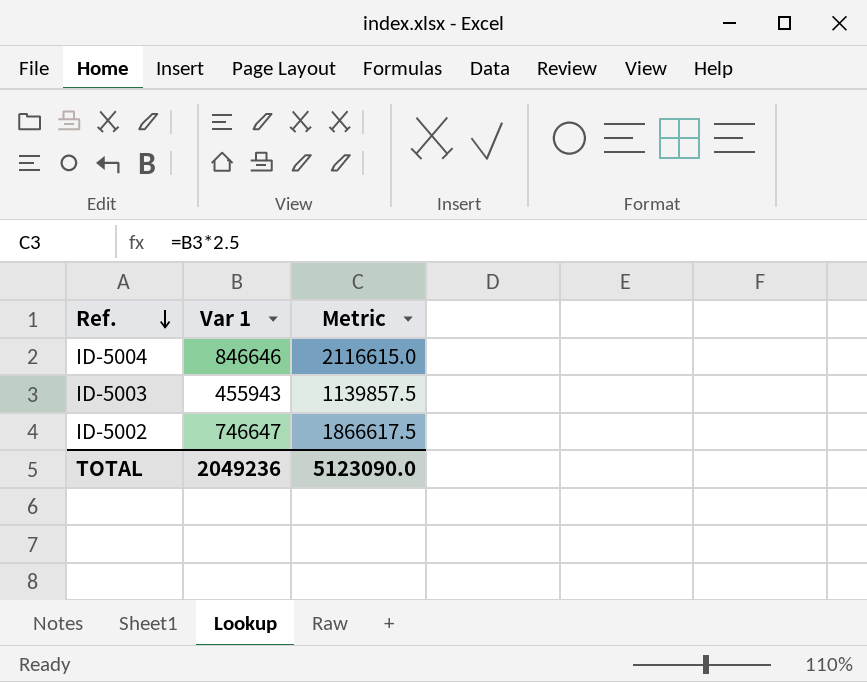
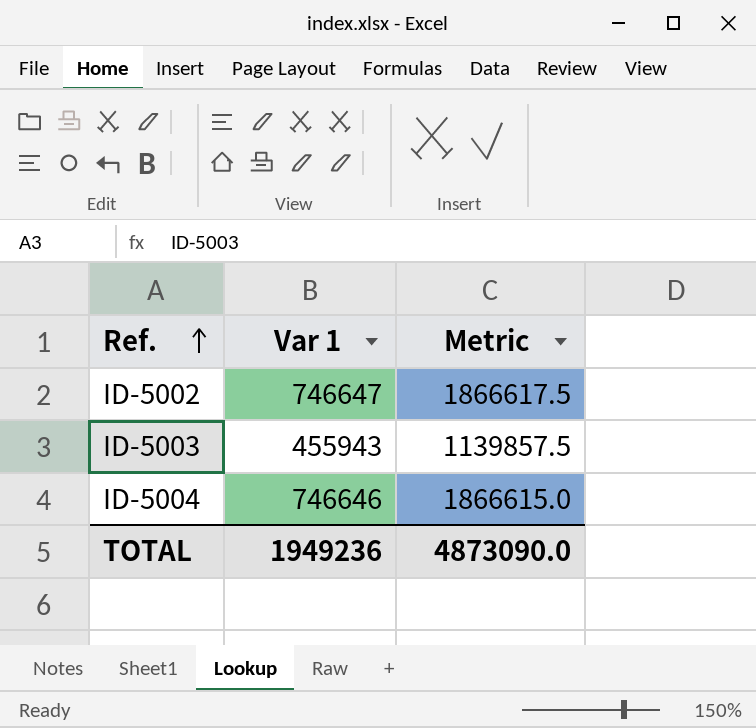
row order: Ref. descending -> Ref. ascending
ID-5004 | Var 1: 846646 -> 746646
ID-5004 | Metric: 2116615.0 -> 1866615.0
TOTAL | Var 1: 2049236 -> 1949236
TOTAL | Metric: 5123090.0 -> 4873090.0

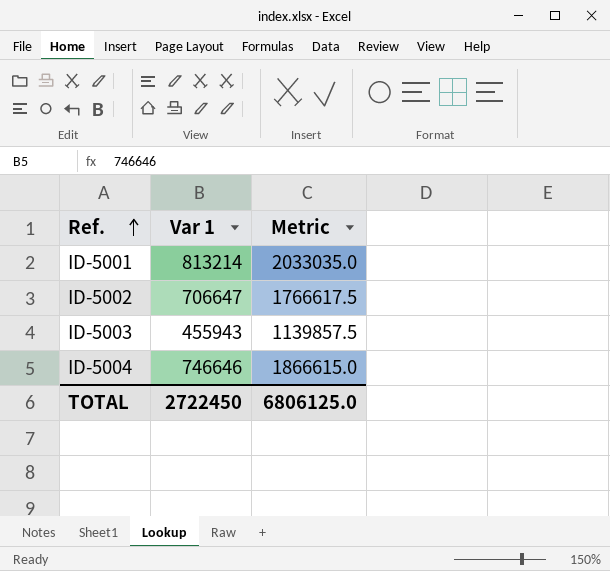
row ID-5001: none -> 813214 | 2033035.0
ID-5002 | Var 1: 746647 -> 706647
ID-5002 | Metric: 1866617.5 -> 1766617.5
TOTAL | Var 1: 1949236 -> 2722450
TOTAL | Metric: 4873090.0 -> 6806125.0

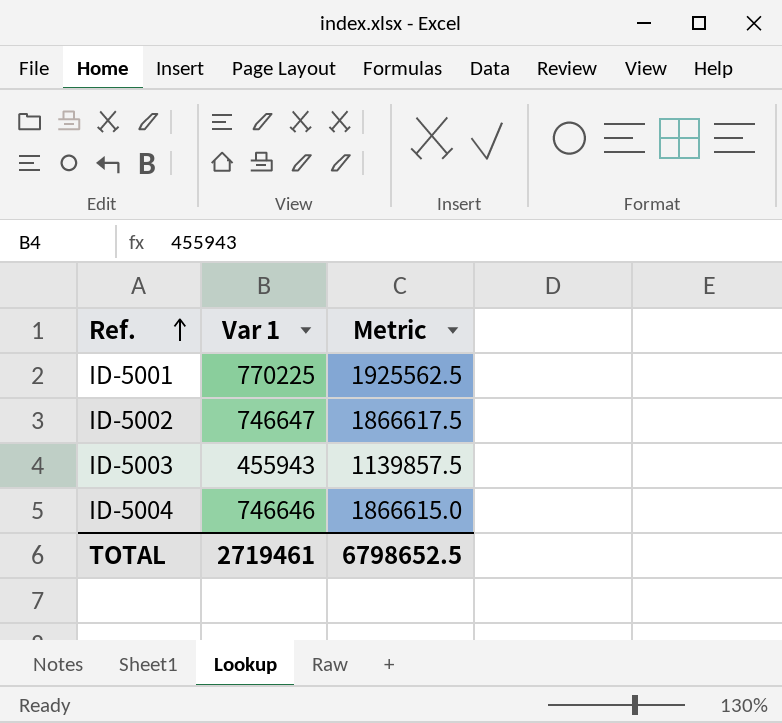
ID-5001 | Var 1: 813214 -> 770225
ID-5001 | Metric: 2033035.0 -> 1925562.5
ID-5002 | Var 1: 706647 -> 746647
ID-5002 | Metric: 1766617.5 -> 1866617.5
TOTAL | Var 1: 2722450 -> 2719461
TOTAL | Metric: 6806125.0 -> 6798652.5

